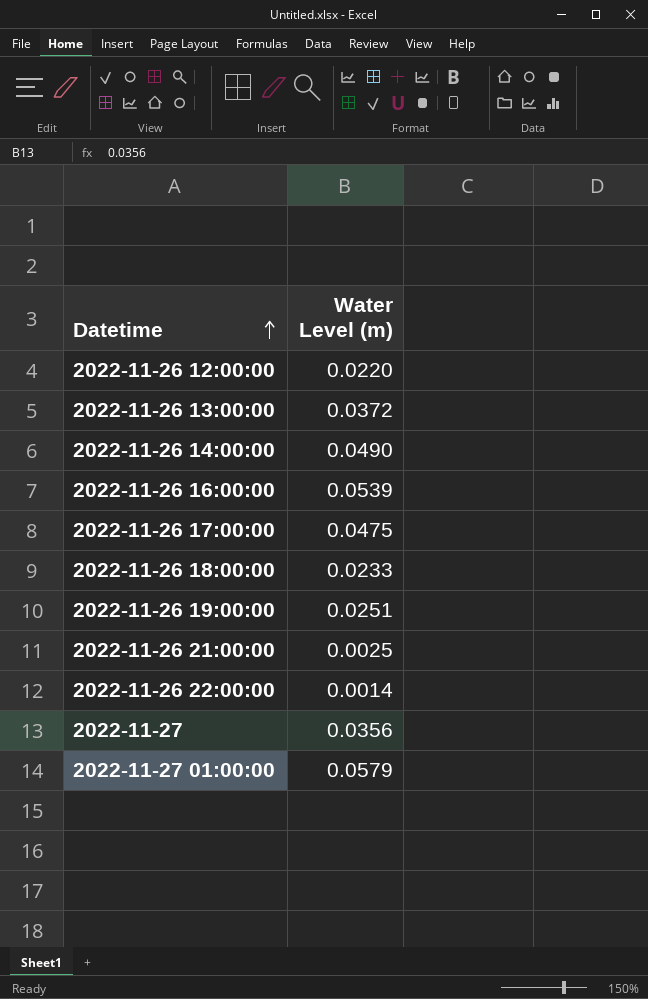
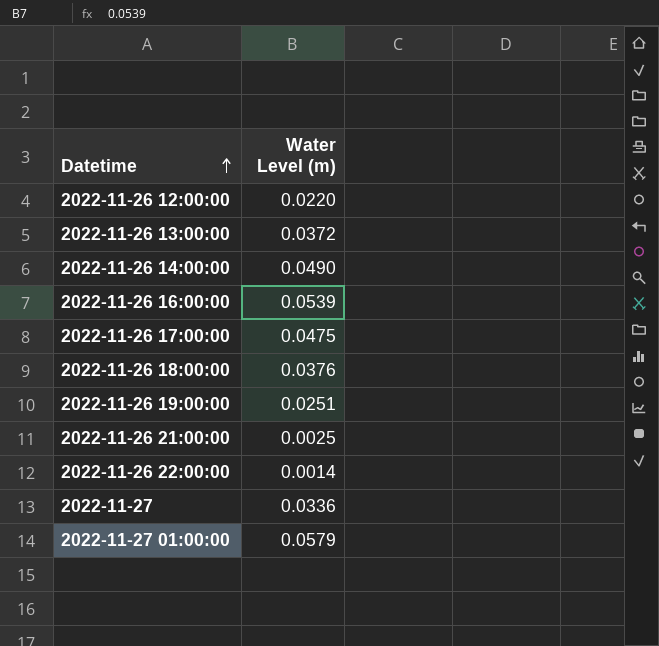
2022-11-26 18:00:00 | Water Level (m): 0.0233 -> 0.0376
2022-11-27 | Water Level (m): 0.0356 -> 0.0336

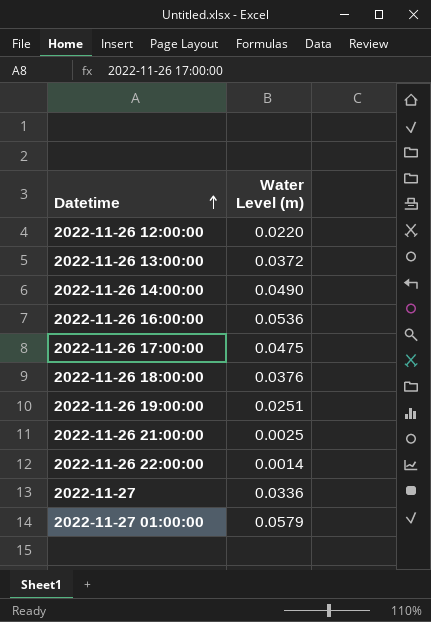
2022-11-26 16:00:00 | Water Level (m): 0.0539 -> 0.0536

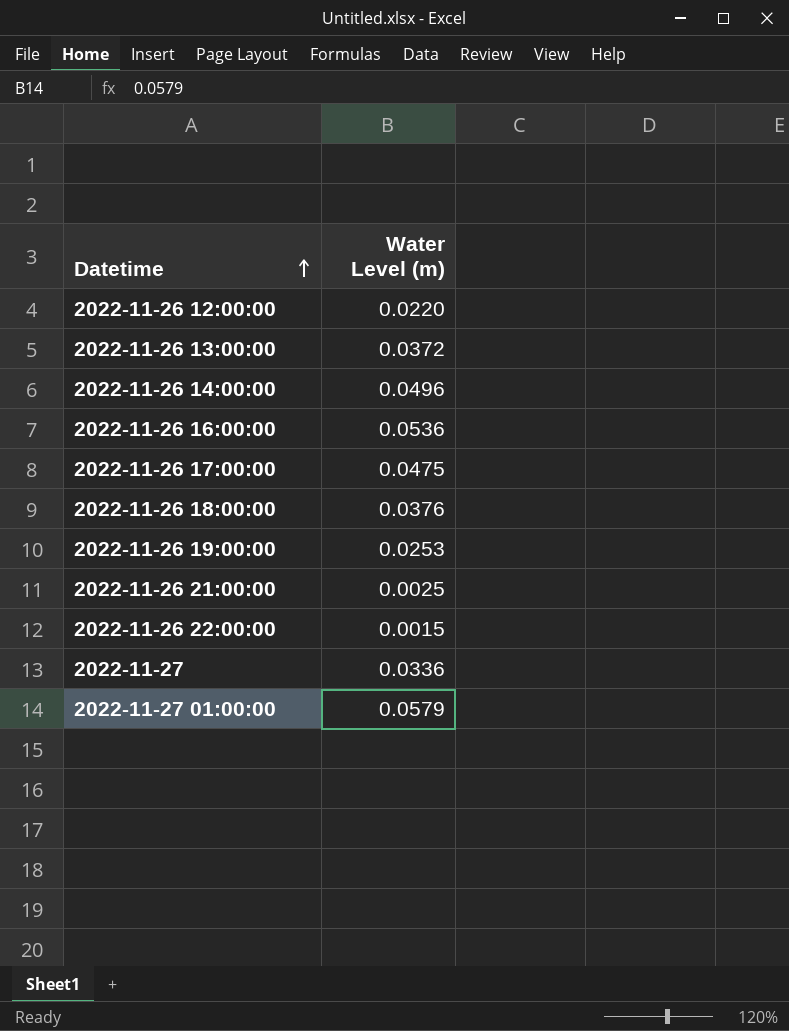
2022-11-26 14:00:00 | Water Level (m): 0.0490 -> 0.0496
2022-11-26 19:00:00 | Water Level (m): 0.0251 -> 0.0253
2022-11-26 22:00:00 | Water Level (m): 0.0014 -> 0.0015

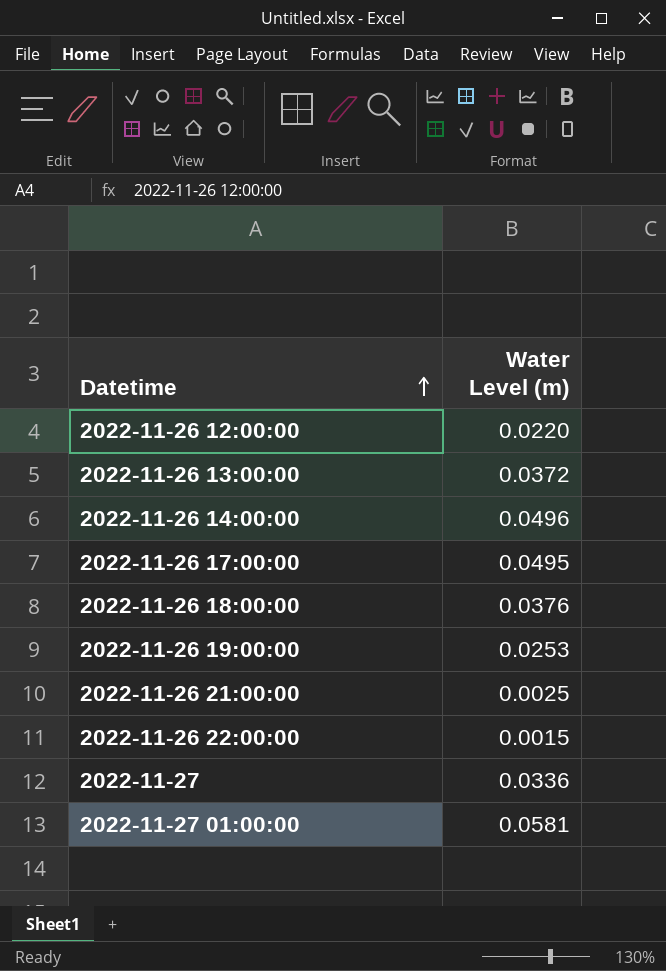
row 2022-11-26 16:00:00: 0.0536 -> none
2022-11-26 17:00:00 | Water Level (m): 0.0475 -> 0.0495
2022-11-27 01:00:00 | Water Level (m): 0.0579 -> 0.0581

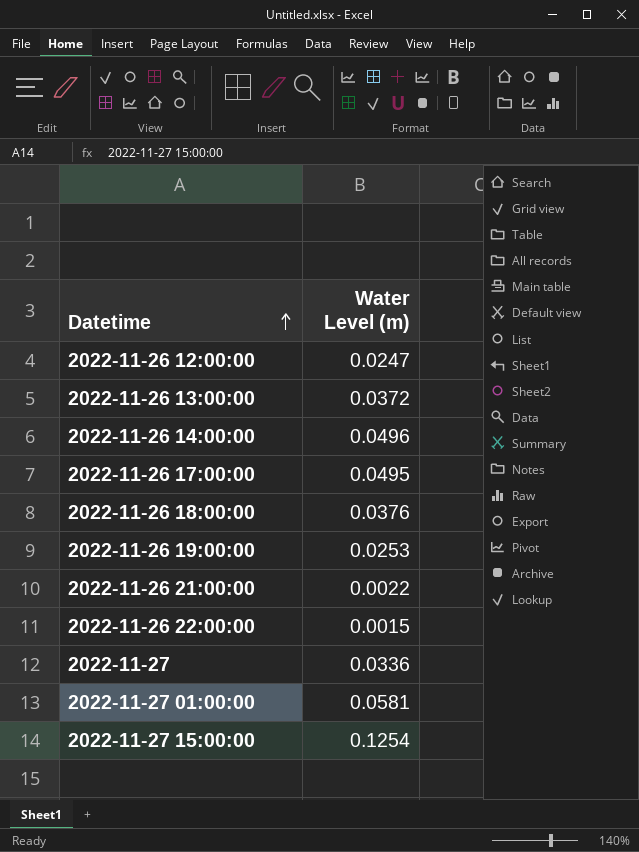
2022-11-26 12:00:00 | Water Level (m): 0.0220 -> 0.0247
2022-11-26 21:00:00 | Water Level (m): 0.0025 -> 0.0022
row 2022-11-27 15:00:00: none -> 0.1254

